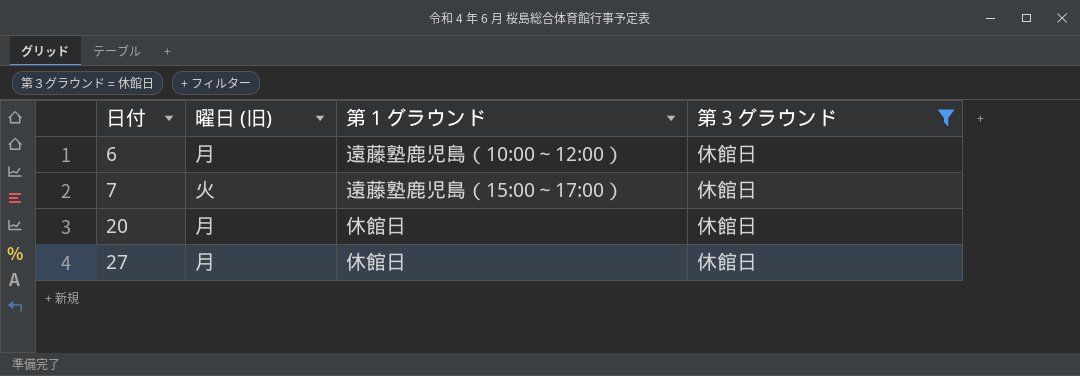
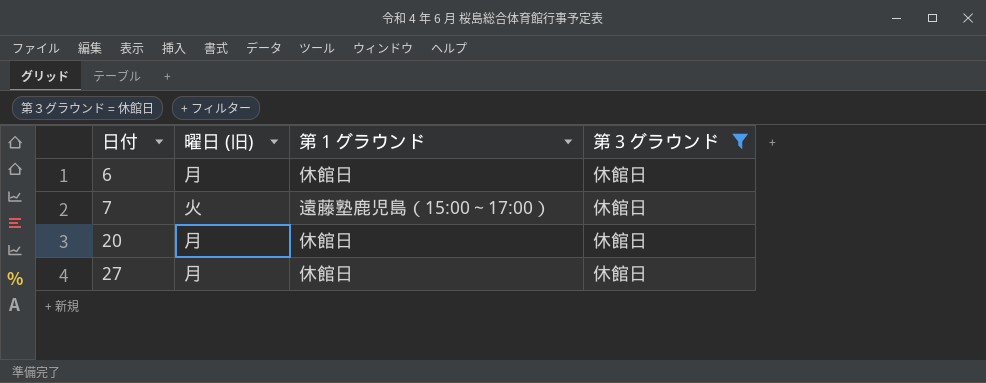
6 | 第１グラウンド: 遠藤塾鹿児島（10:00～12:00） -> 休館日

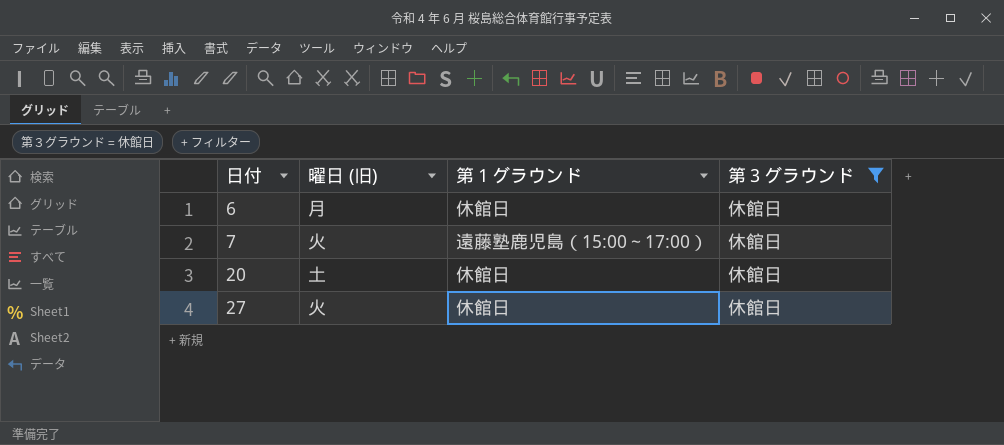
20 | 曜日 (旧): 月 -> 土
27 | 曜日 (旧): 月 -> 火

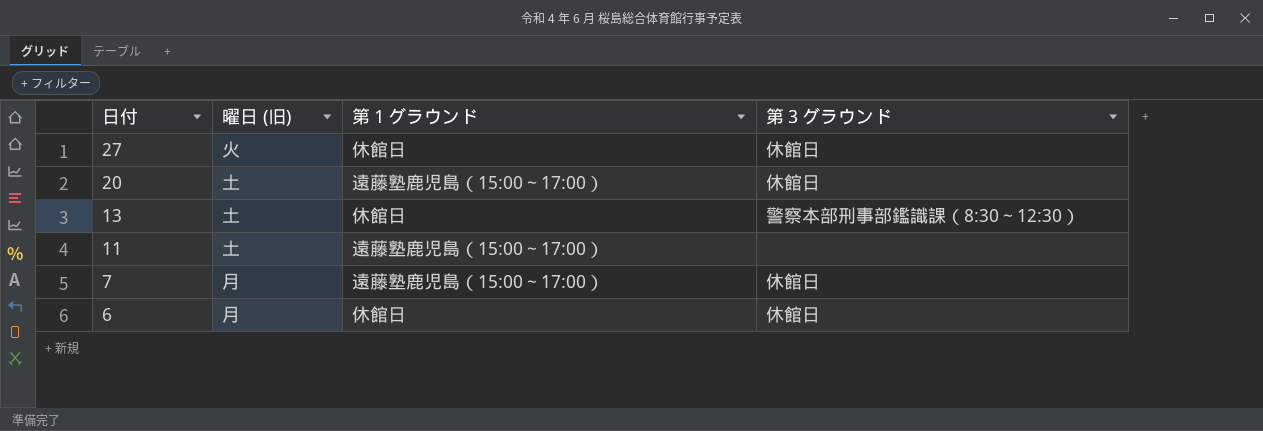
filter: 第３グラウンド = 休館日 -> none
row order: 日付 ascending -> 日付 descending
20 | 第１グラウンド: 休館日 -> 遠藤塾鹿児島（15:00～17:00）
7 | 曜日 (旧): 火 -> 月

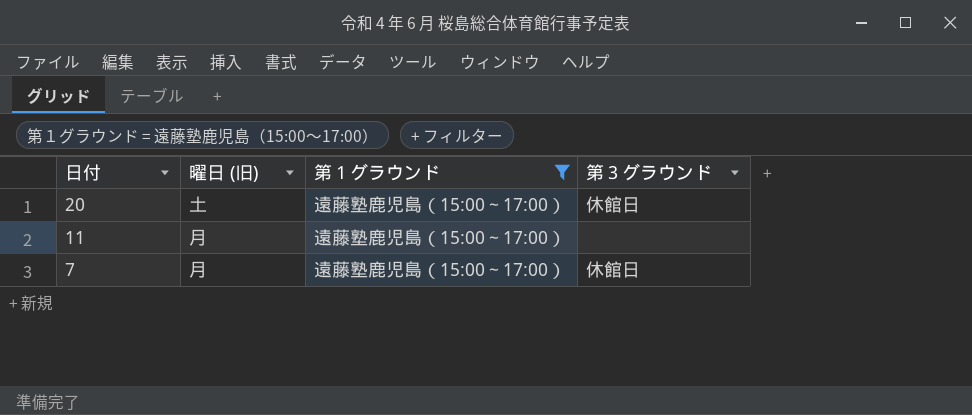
filter: none -> 第１グラウンド = 遠藤塾鹿児島（15:00～17:00）
11 | 曜日 (旧): 土 -> 月

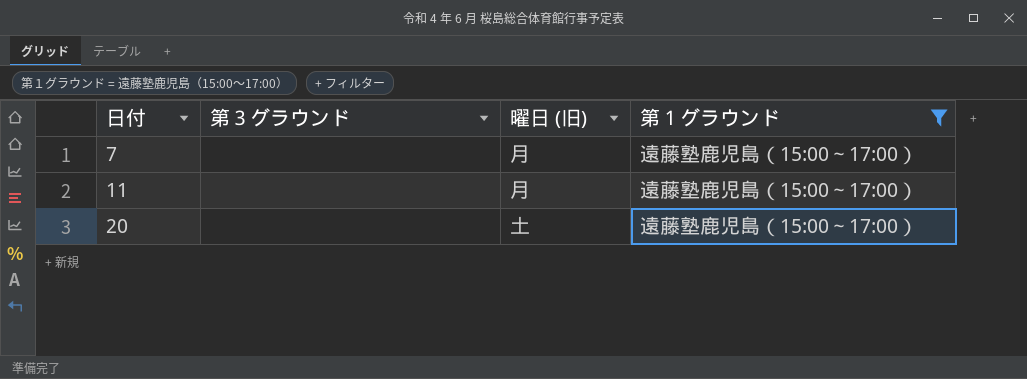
row order: 日付 descending -> 日付 ascending
column 第３グラウンド | position: 4 -> 2
7 | 第３グラウンド: 休館日 -> none
20 | 第３グラウンド: 休館日 -> none

